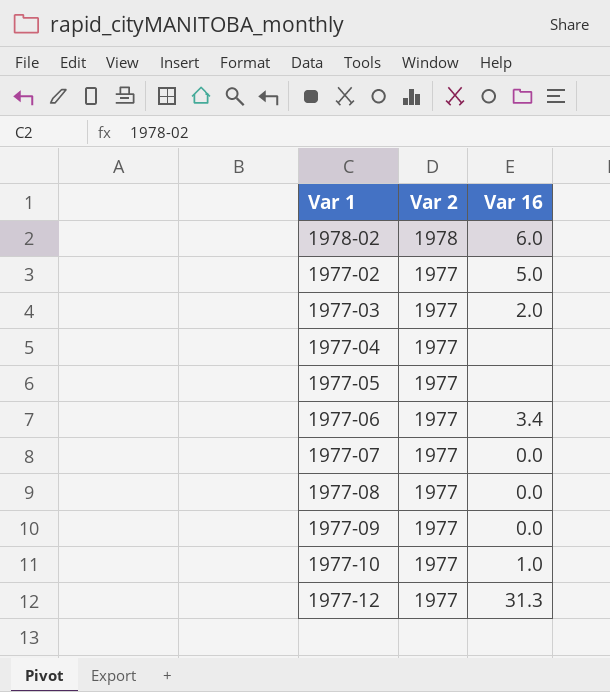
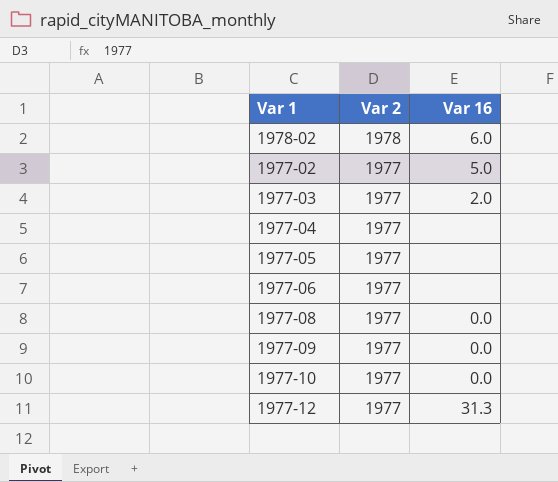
row 1977-07: 1977 | 0.0 -> none
1977-06 | Var 16: 3.4 -> none
1977-10 | Var 16: 1.0 -> 0.0

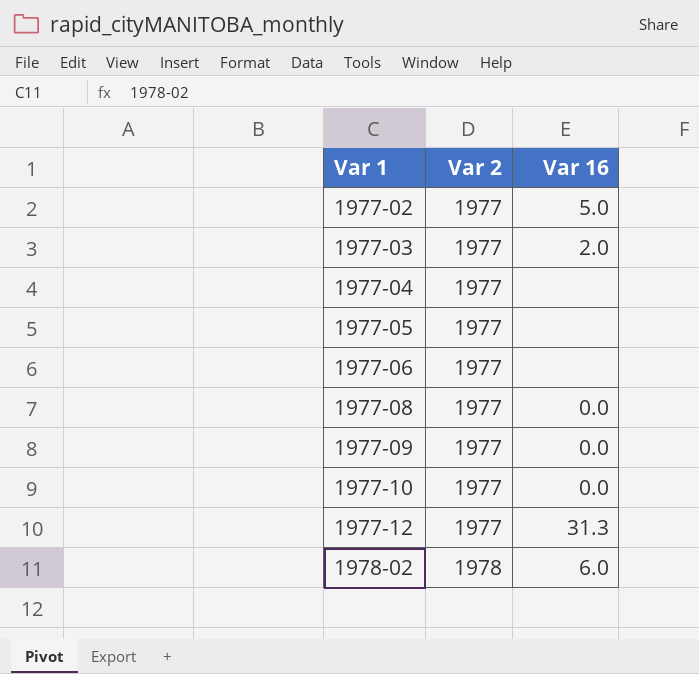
row order: Var 2 descending -> Var 1 ascending

